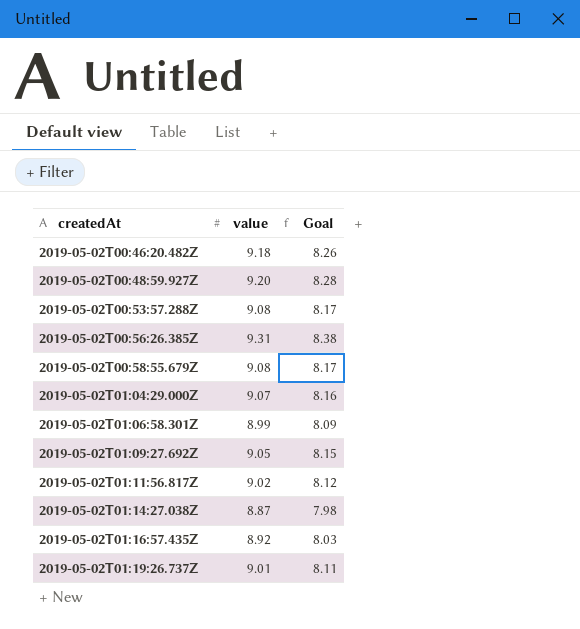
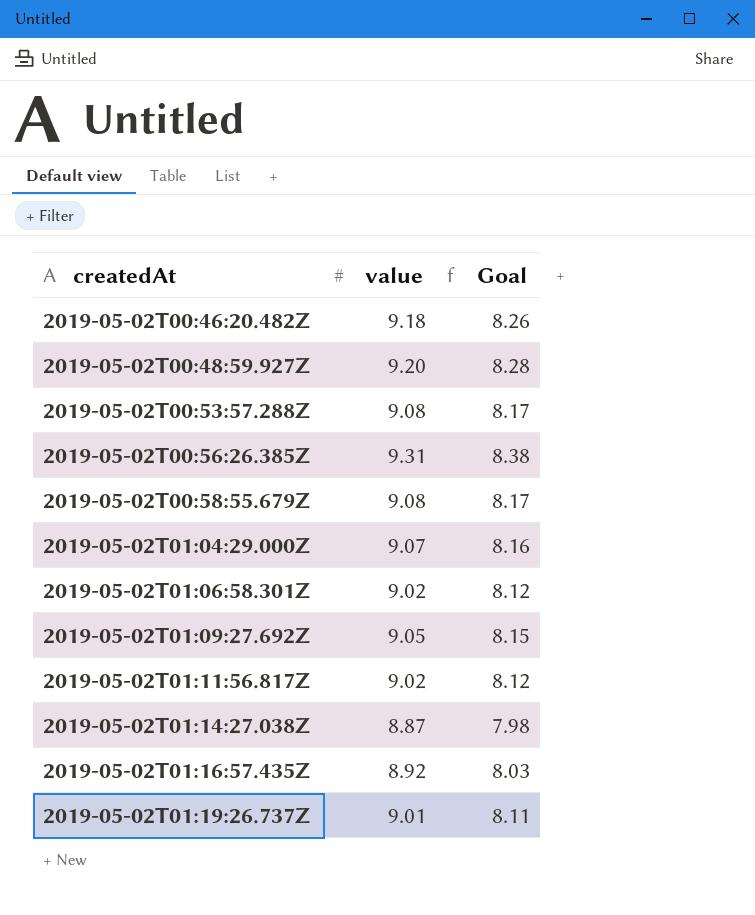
2019-05-02T01:06:58.301Z | value: 8.99 -> 9.02
2019-05-02T01:06:58.301Z | Goal: 8.09 -> 8.12

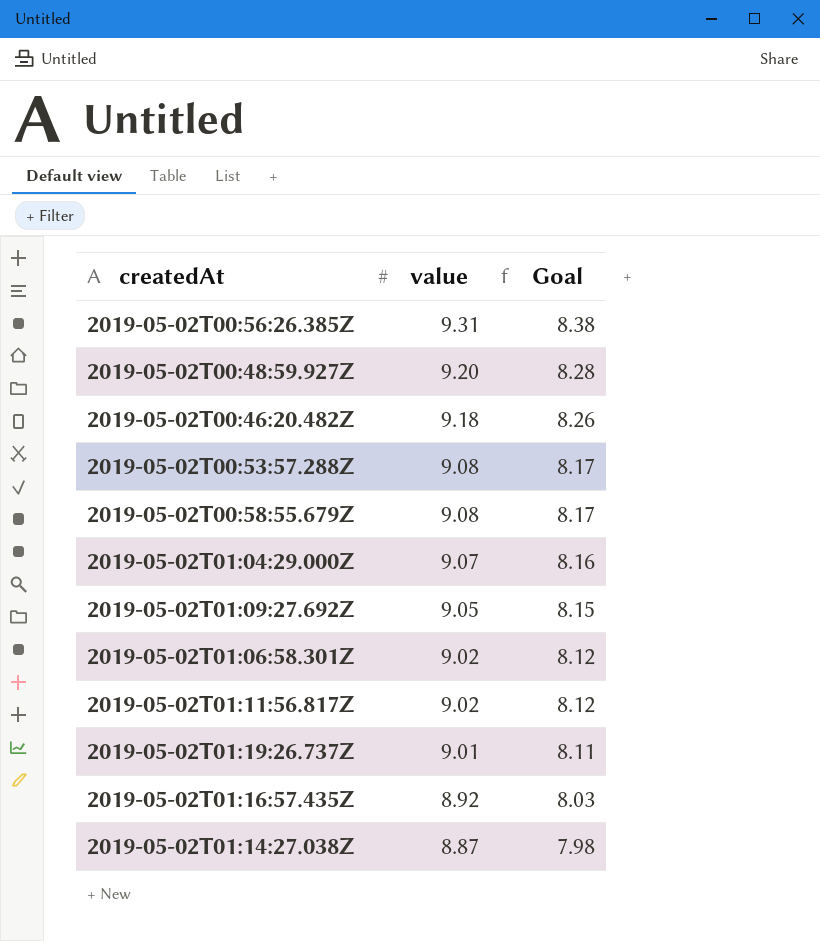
row order: createdAt ascending -> value descending

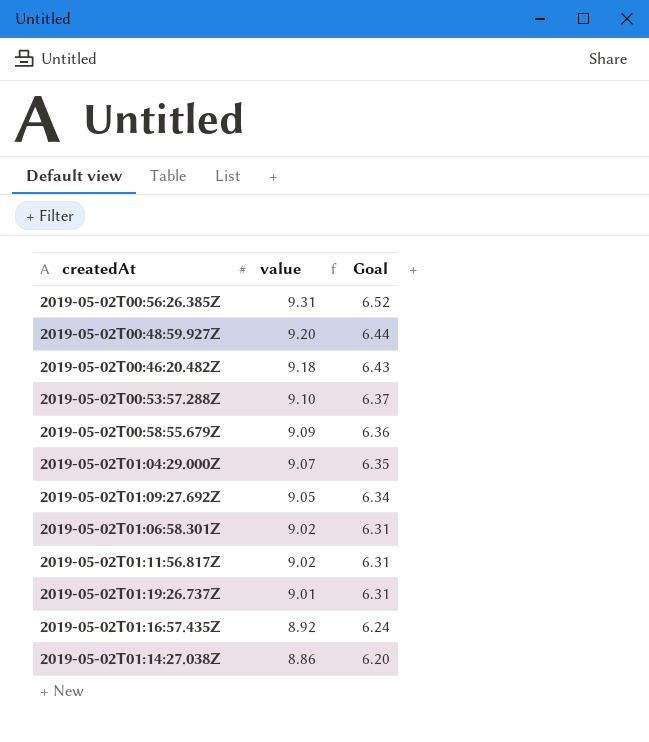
column Goal | formula: [value] * 0.9 -> [value] * 0.7
2019-05-02T00:53:57.288Z | value: 9.08 -> 9.10
2019-05-02T00:58:55.679Z | value: 9.08 -> 9.09
2019-05-02T01:14:27.038Z | value: 8.87 -> 8.86

